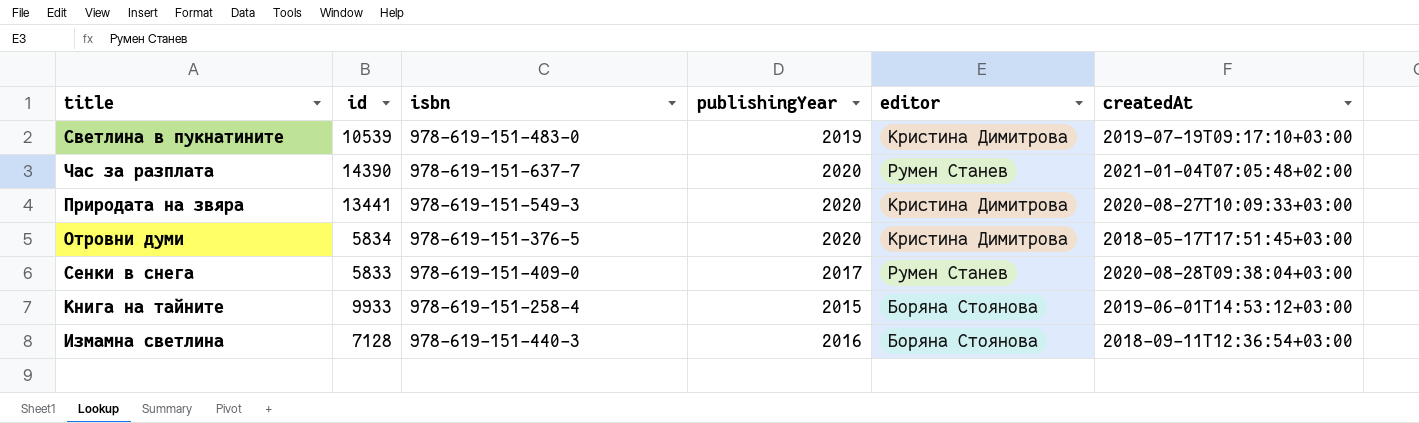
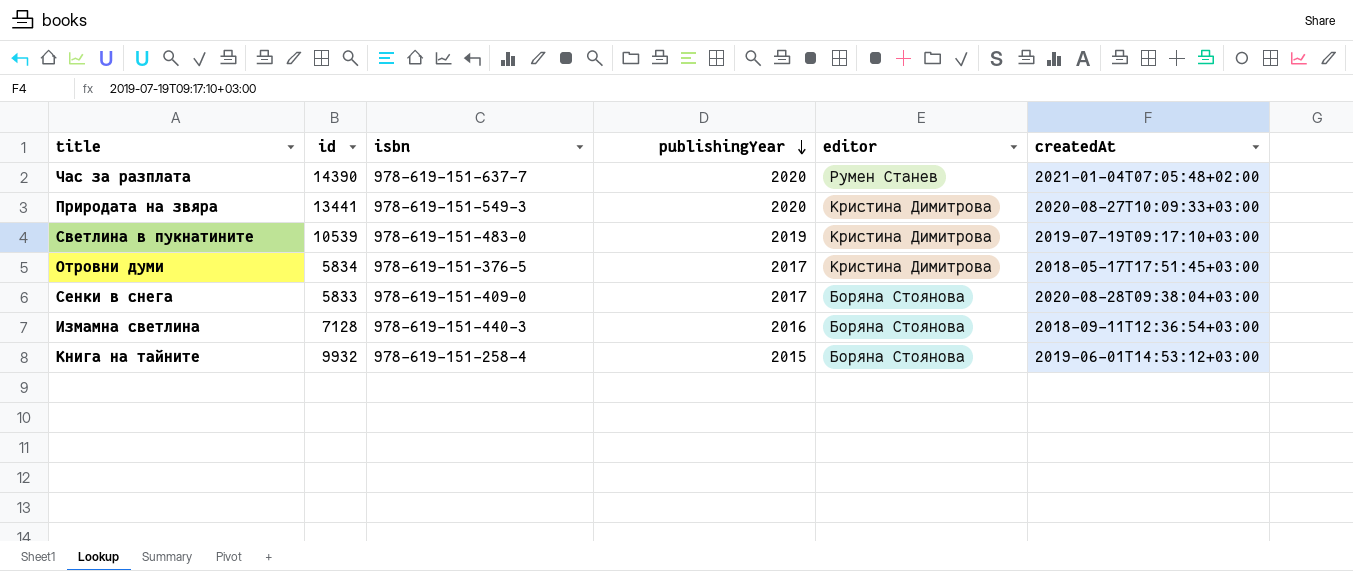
row order: none -> publishingYear descending
Отровни думи | publishingYear: 2020 -> 2017
Сенки в снега | editor: Румен Станев -> Боряна Стоянова
Книга на тайните | id: 9933 -> 9932

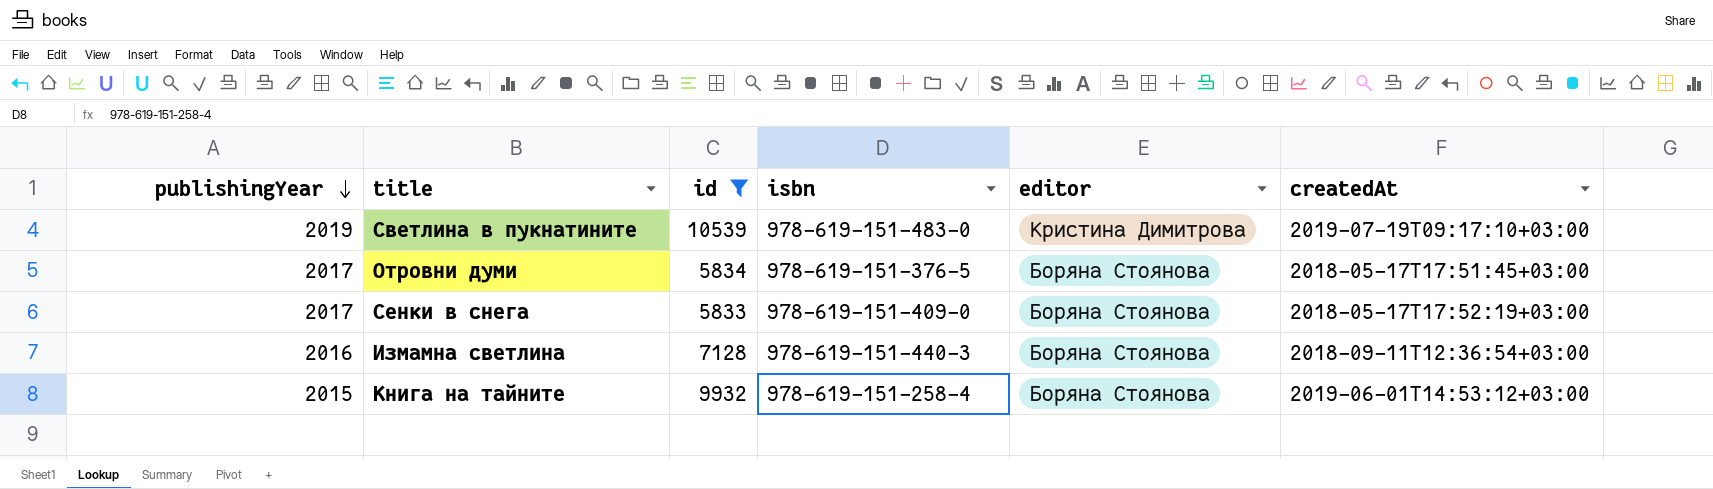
filter: none -> id <= 10539
column publishingYear | position: 4 -> 1
Отровни думи | editor: Кристина Димитрова -> Боряна Стоянова
Сенки в снега | createdAt: 2020-08-28T09:38:04+03:00 -> 2018-05-17T17:52:19+03:00

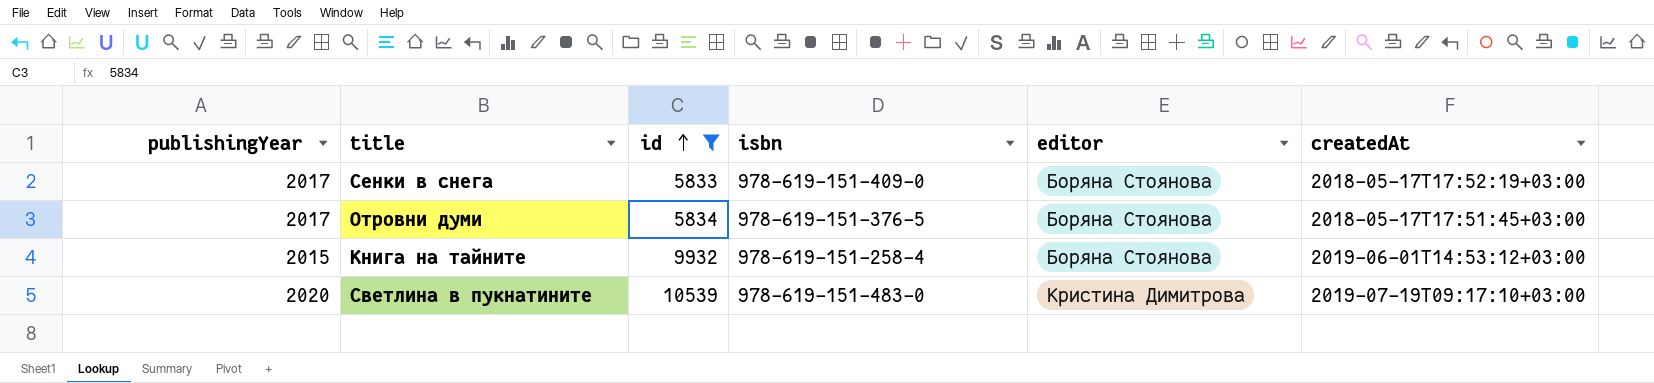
row order: publishingYear descending -> id ascending
row Измамна светлина: 2016 | 7128 | 978-619-151-440-3 | Боряна Стоянова | 2018-09-11T12:36:54+03:00 -> none
Светлина в пукнатините | publishingYear: 2019 -> 2020

